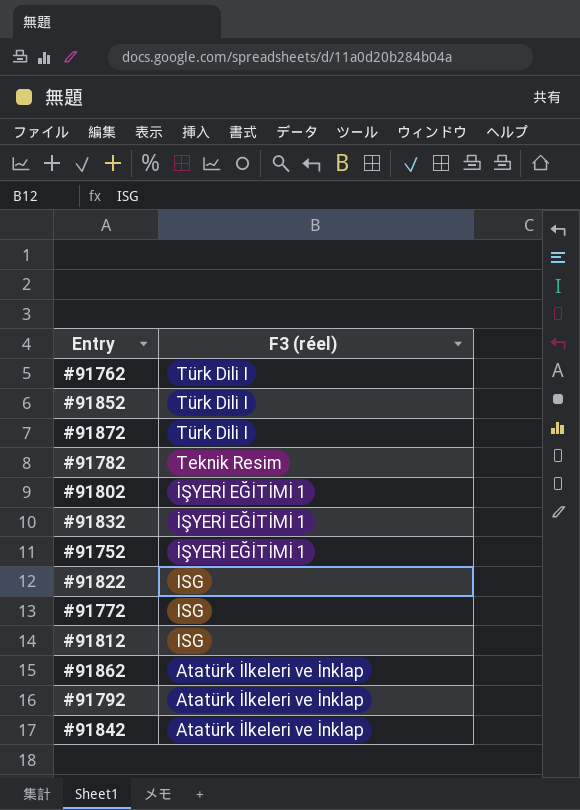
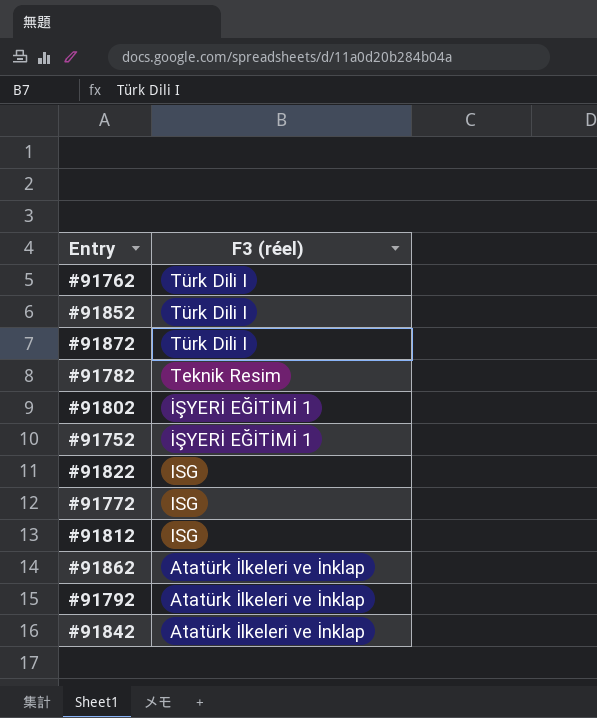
row #91832: İŞYERİ EĞİTİMİ 1 -> none

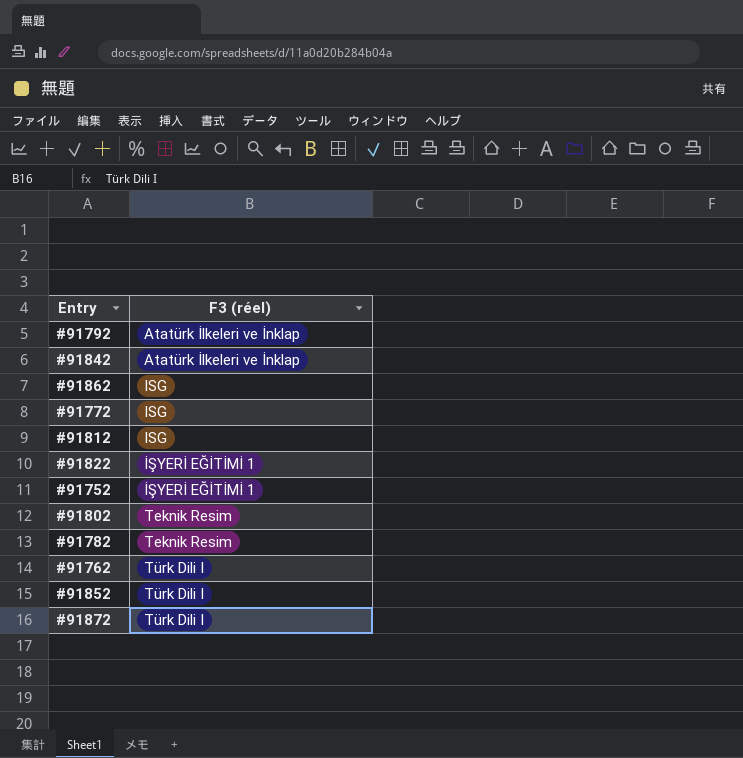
row order: F3 (réel) descending -> F3 (réel) ascending
#91862 | F3 (réel): Atatürk İlkeleri ve İnklap -> ISG
#91822 | F3 (réel): ISG -> İŞYERİ EĞİTİMİ 1
#91802 | F3 (réel): İŞYERİ EĞİTİMİ 1 -> Teknik Resim

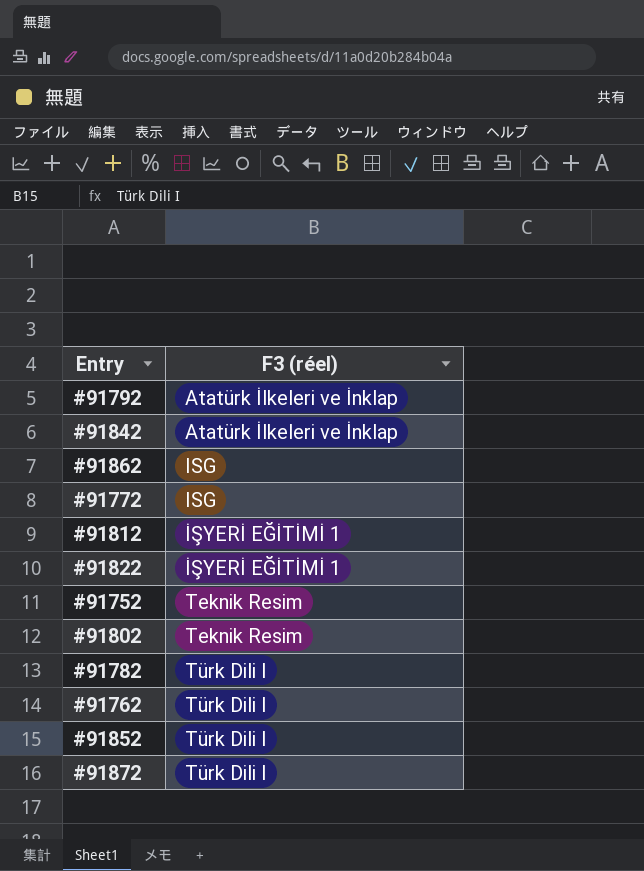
#91812 | F3 (réel): ISG -> İŞYERİ EĞİTİMİ 1
#91752 | F3 (réel): İŞYERİ EĞİTİMİ 1 -> Teknik Resim
#91782 | F3 (réel): Teknik Resim -> Türk Dili I

